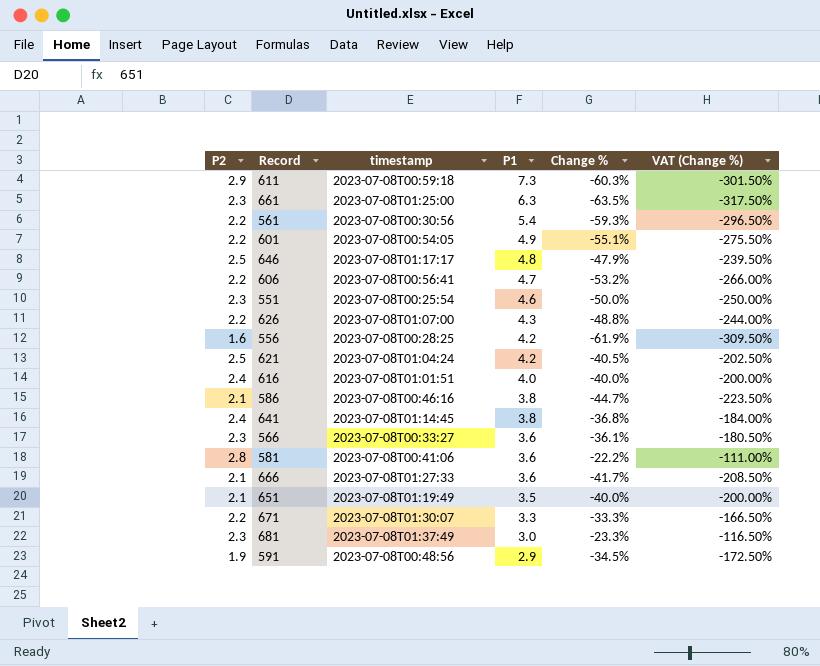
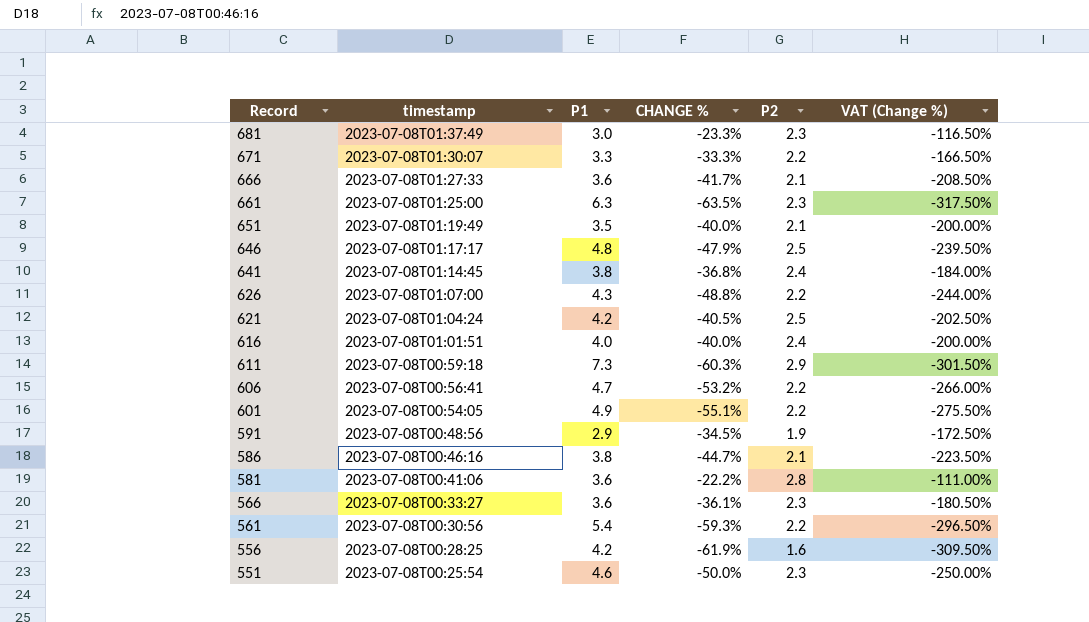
row order: P1 descending -> Record descending
column name: Change % -> CHANGE %
column P2 | position: 1 -> 5

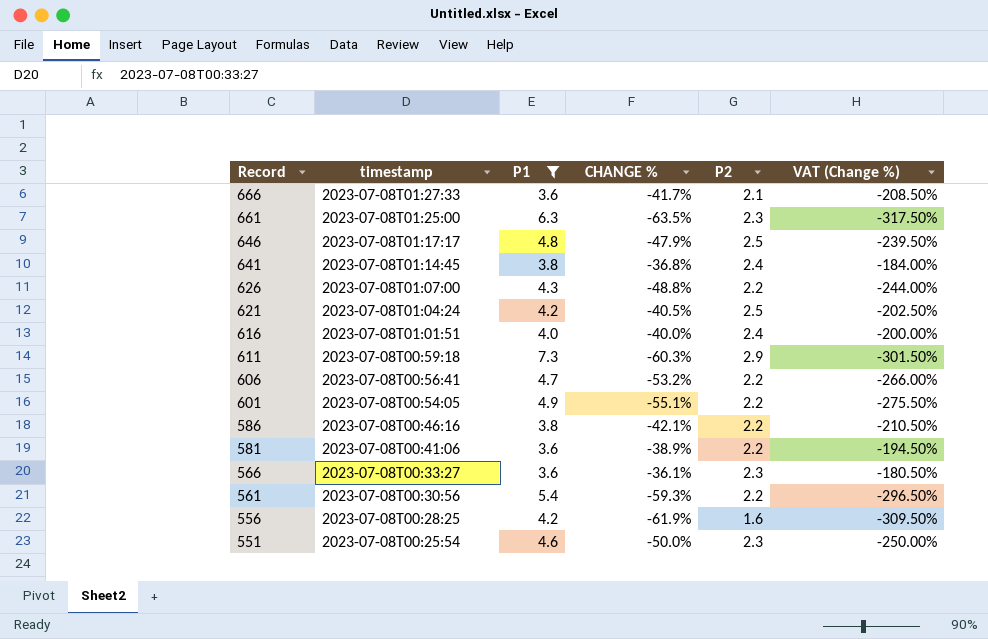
filter: none -> P1 >= 3.6
586 | CHANGE %: -44.7% -> -42.1%
586 | P2: 2.1 -> 2.2
586 | VAT (Change %): -223.50% -> -210.50%
581 | CHANGE %: -22.2% -> -38.9%
581 | P2: 2.8 -> 2.2
581 | VAT (Change %): -111.00% -> -194.50%

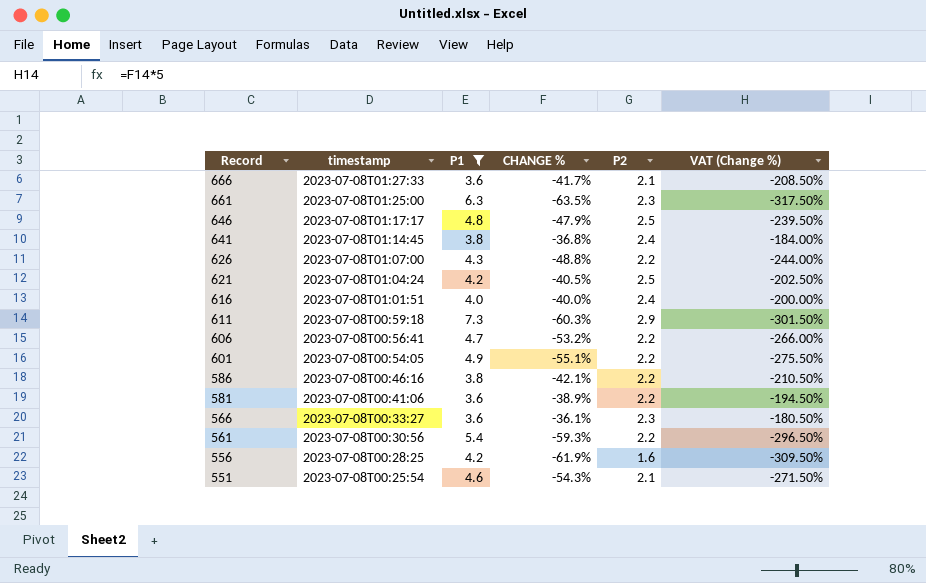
551 | CHANGE %: -50.0% -> -54.3%
551 | P2: 2.3 -> 2.1
551 | VAT (Change %): -250.00% -> -271.50%

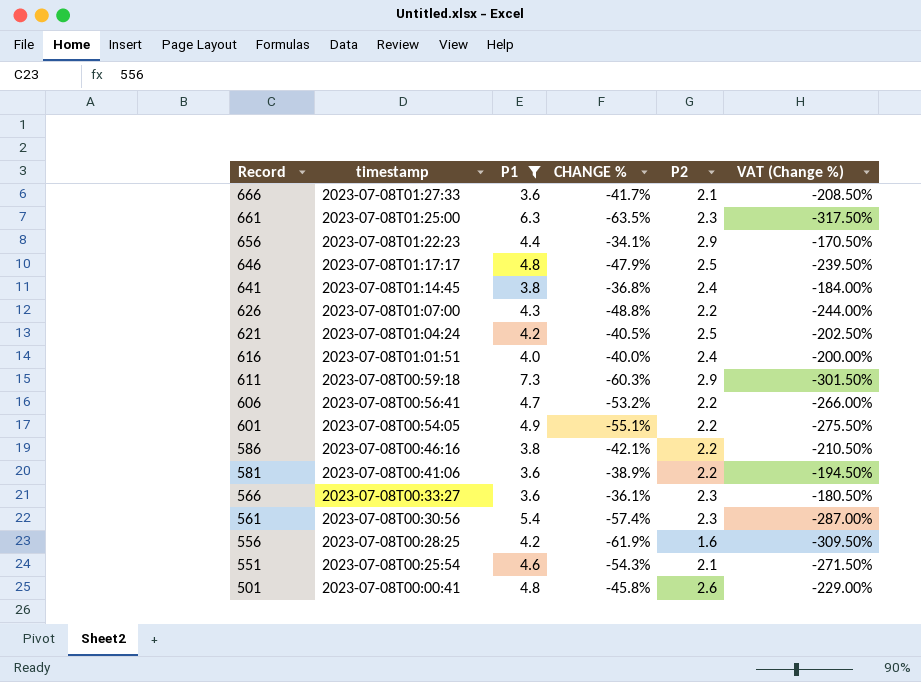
row 656: none -> 2023-07-08T01:22:23 | 4.4 | -34.1% | 2.9 | -170.50%
561 | CHANGE %: -59.3% -> -57.4%
561 | P2: 2.2 -> 2.3
561 | VAT (Change %): -296.50% -> -287.00%
row 501: none -> 2023-07-08T00:00:41 | 4.8 | -45.8% | 2.6 | -229.00%

